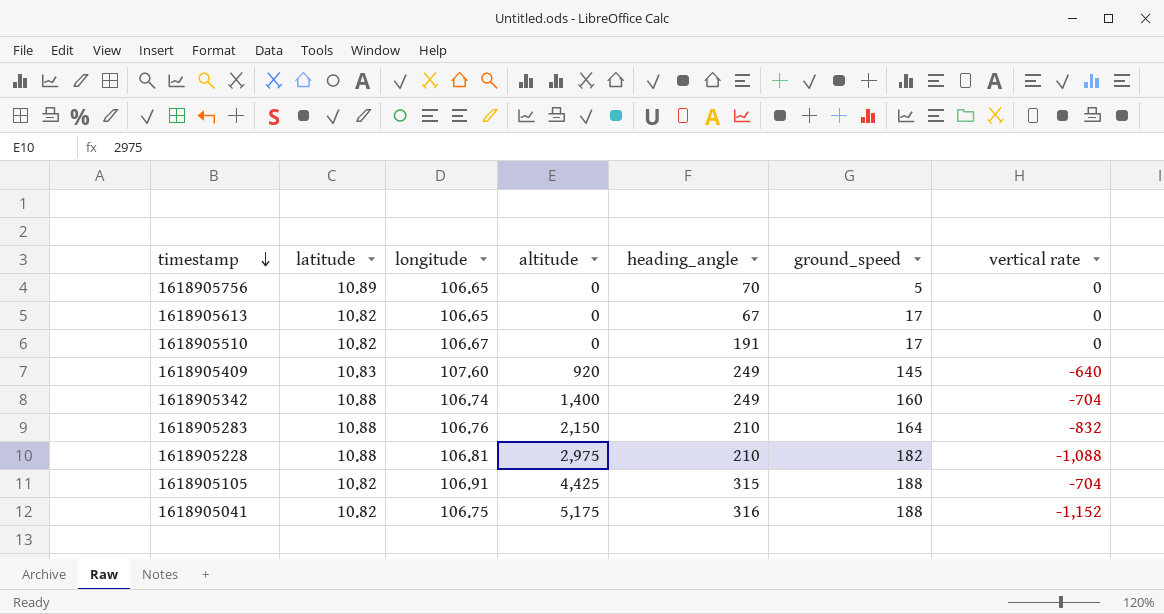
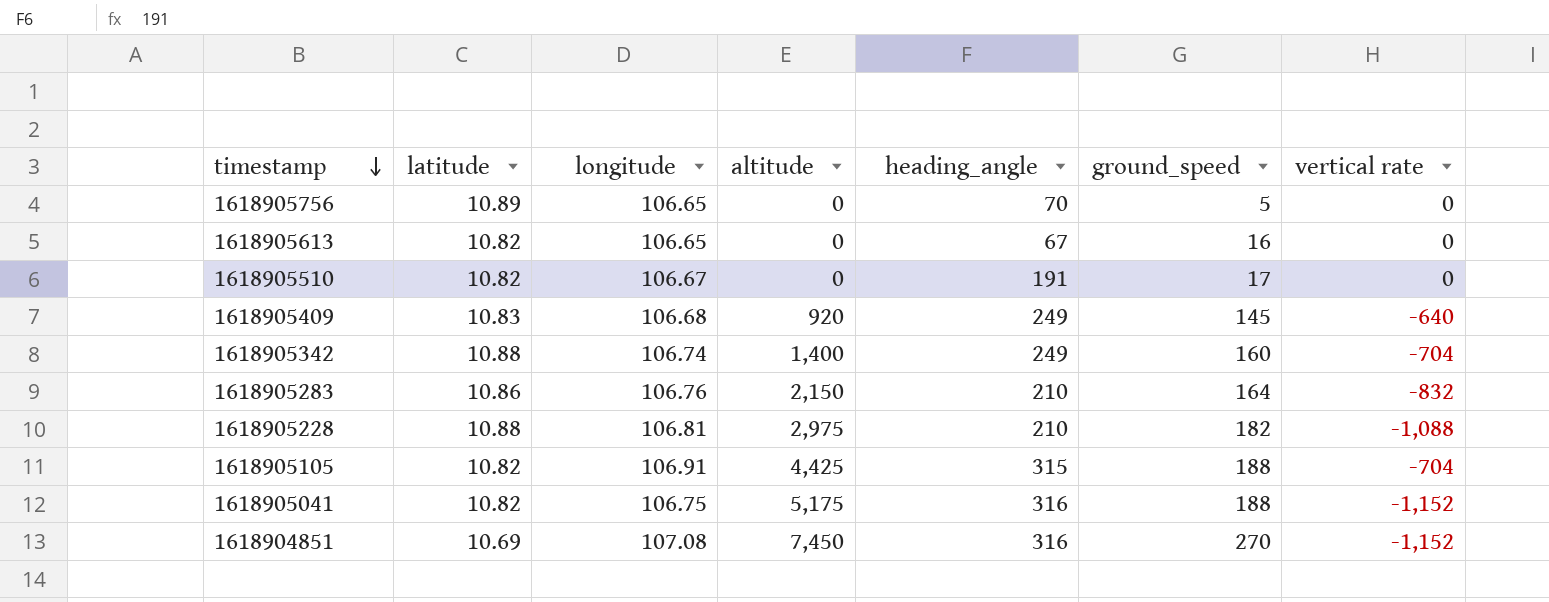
1618905613 | ground_speed: 17 -> 16
1618905409 | longitude: 107.60 -> 106.68
1618905283 | latitude: 10.88 -> 10.86
row 1618904851: none -> 10.69 | 107.08 | 7,450 | 316 | 270 | -1,152

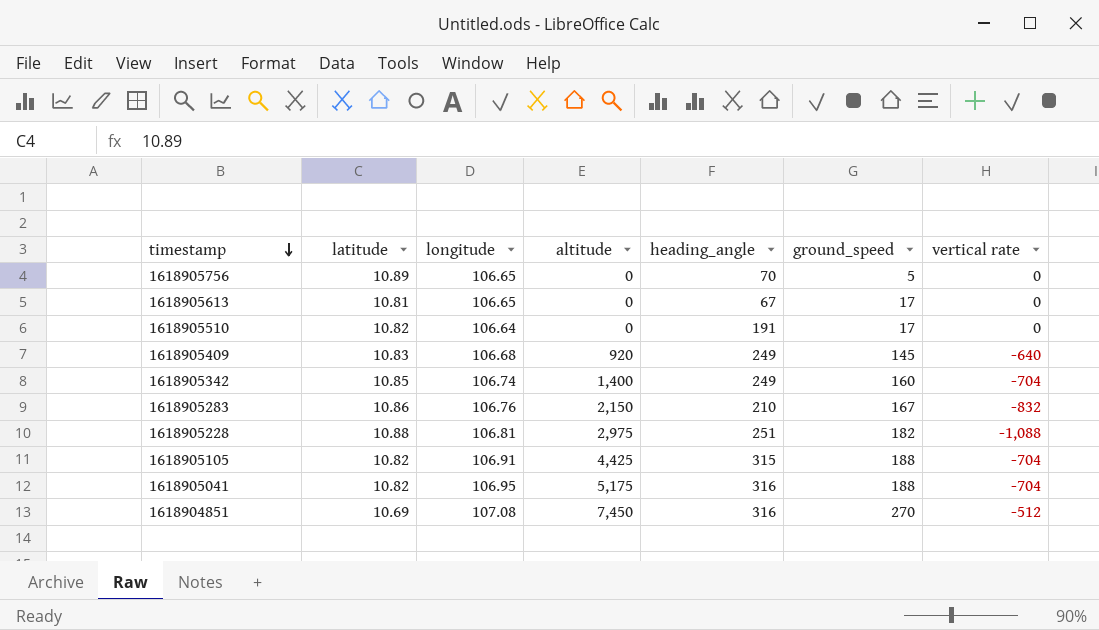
1618905613 | latitude: 10.82 -> 10.81
1618905613 | ground_speed: 16 -> 17
1618905510 | longitude: 106.67 -> 106.64
1618905342 | latitude: 10.88 -> 10.85
1618905283 | ground_speed: 164 -> 167
1618905228 | heading_angle: 210 -> 251
1618905041 | longitude: 106.75 -> 106.95
1618905041 | vertical rate: -1,152 -> -704
1618904851 | vertical rate: -1,152 -> -512

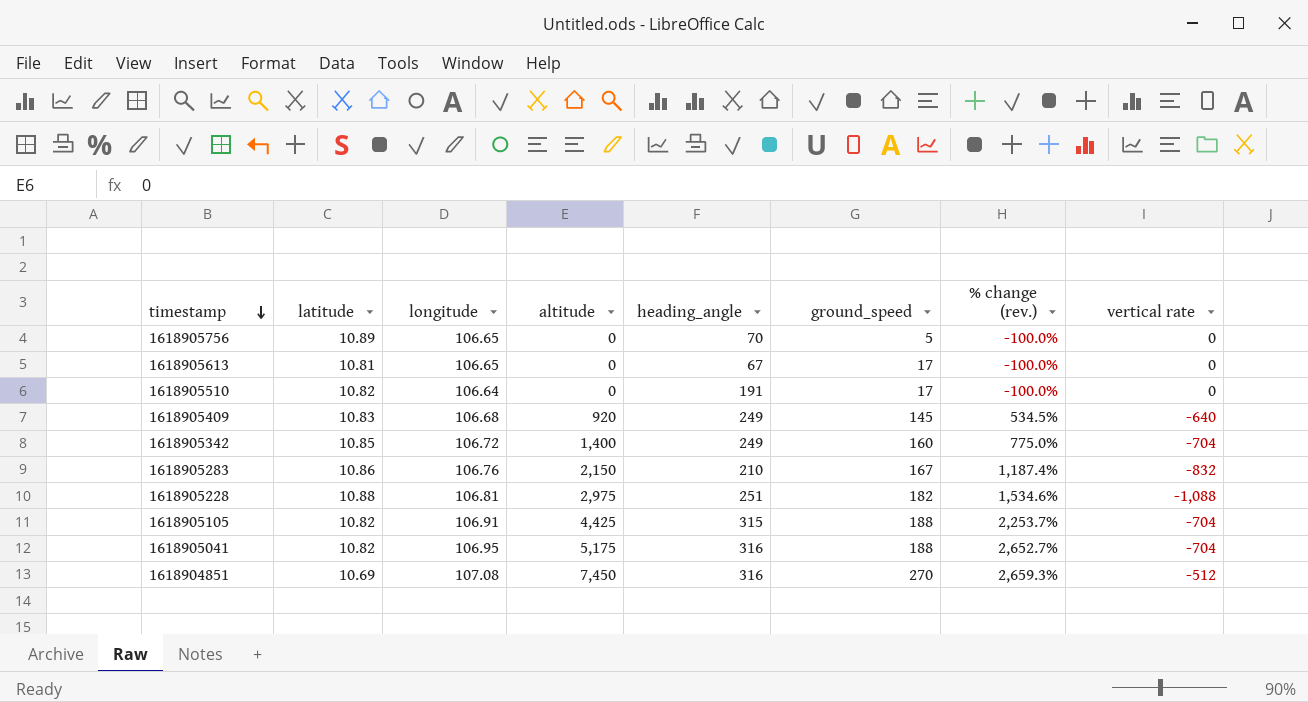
column % change (rev.) | formula: none -> ([altitude] - [ground_speed]) / [ground_speed]
1618905342 | longitude: 106.74 -> 106.72

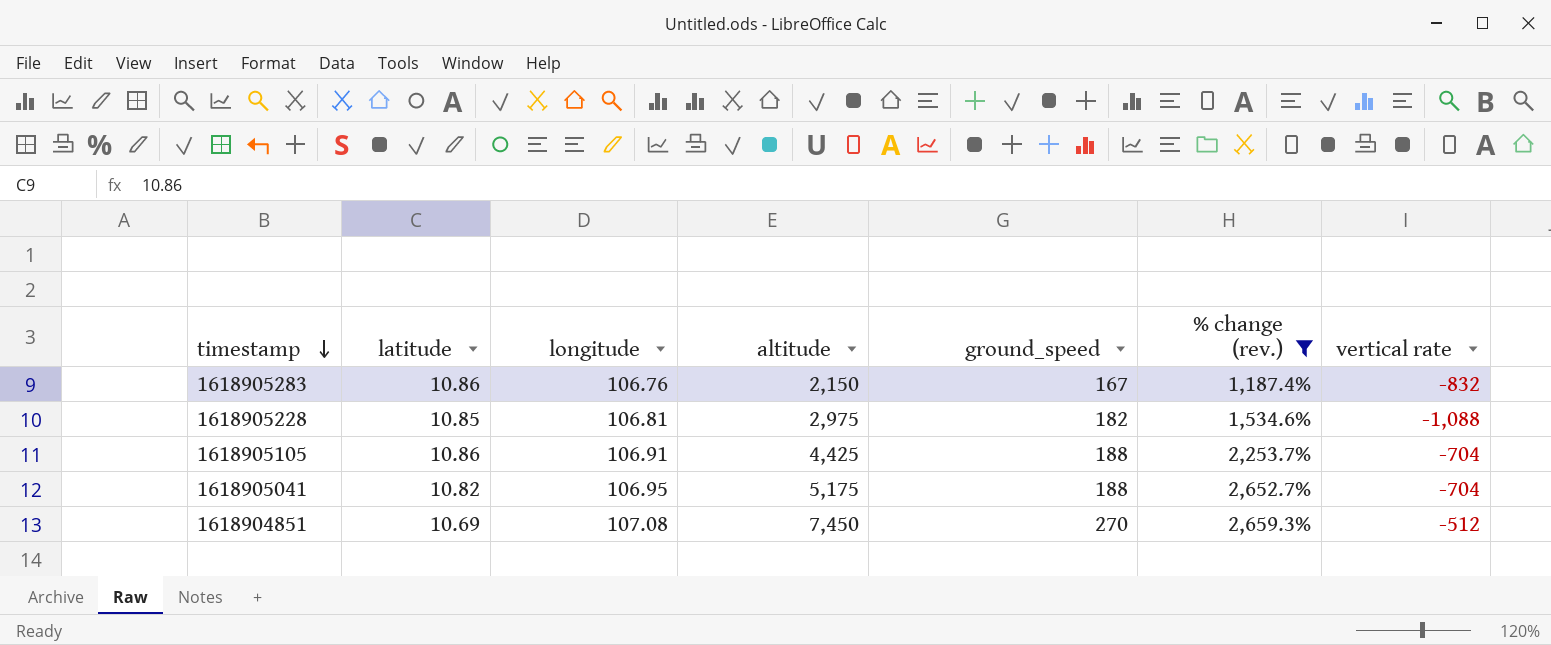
filter: none -> % change (rev.) >= 1,187.4%
column heading_angle | position: 5 -> none
1618905228 | latitude: 10.88 -> 10.85
1618905105 | latitude: 10.82 -> 10.86

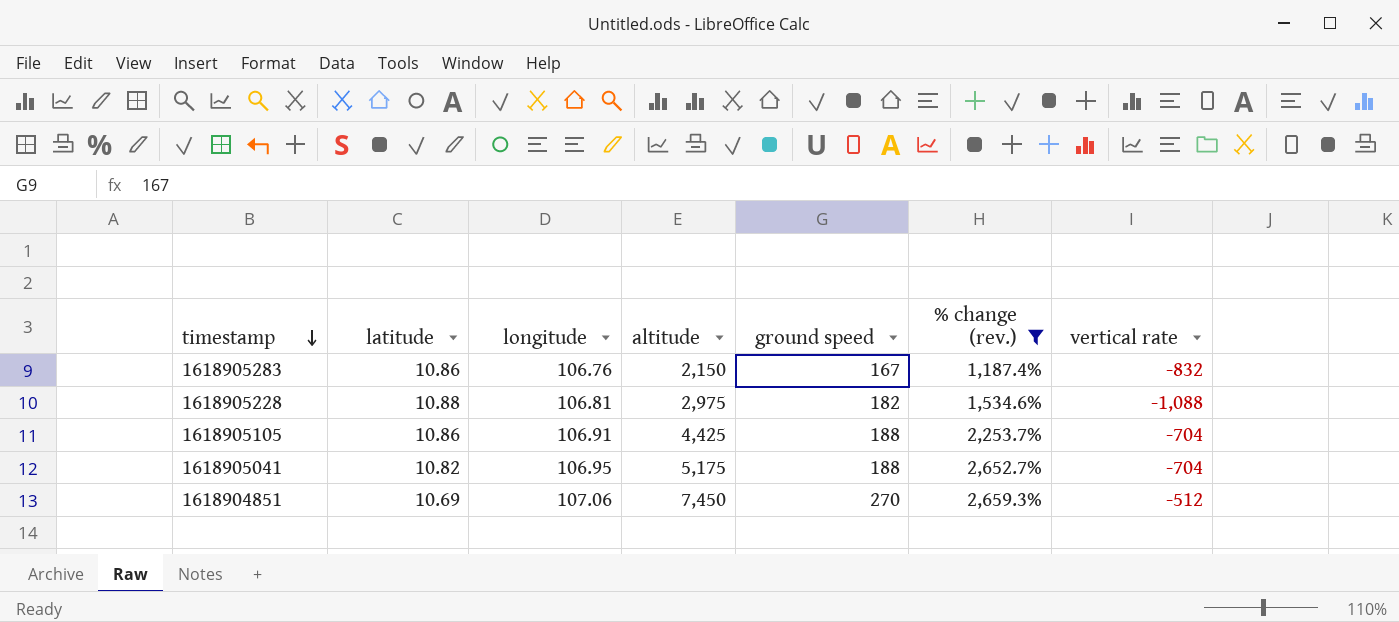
column name: ground_speed -> ground speed
1618905228 | latitude: 10.85 -> 10.88
1618904851 | longitude: 107.08 -> 107.06

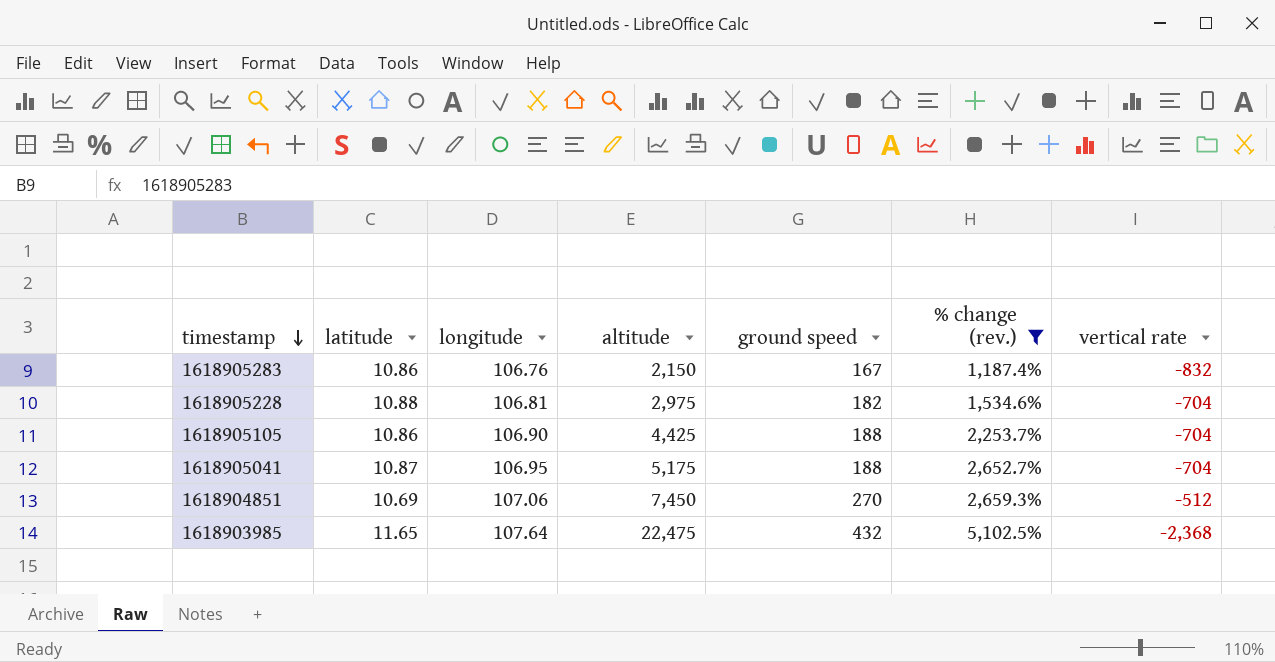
1618905228 | vertical rate: -1,088 -> -704
1618905105 | longitude: 106.91 -> 106.90
1618905041 | latitude: 10.82 -> 10.87
row 1618903985: none -> 11.65 | 107.64 | 22,475 | 432 | 5,102.5% | -2,368

